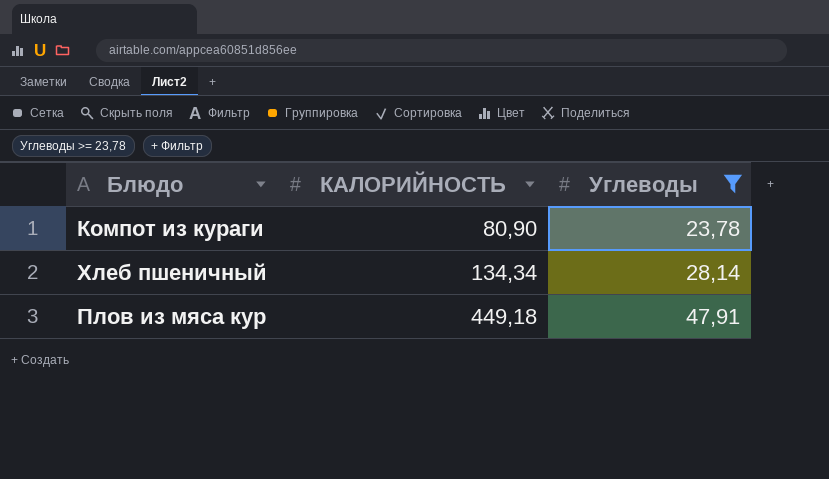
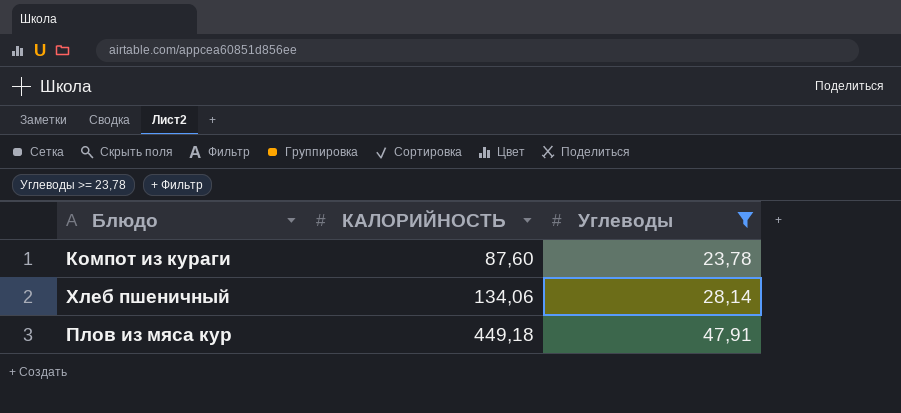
Компот из кураги | КАЛОРИЙНОСТЬ: 80,90 -> 87,60
Хлеб пшеничный | КАЛОРИЙНОСТЬ: 134,34 -> 134,06

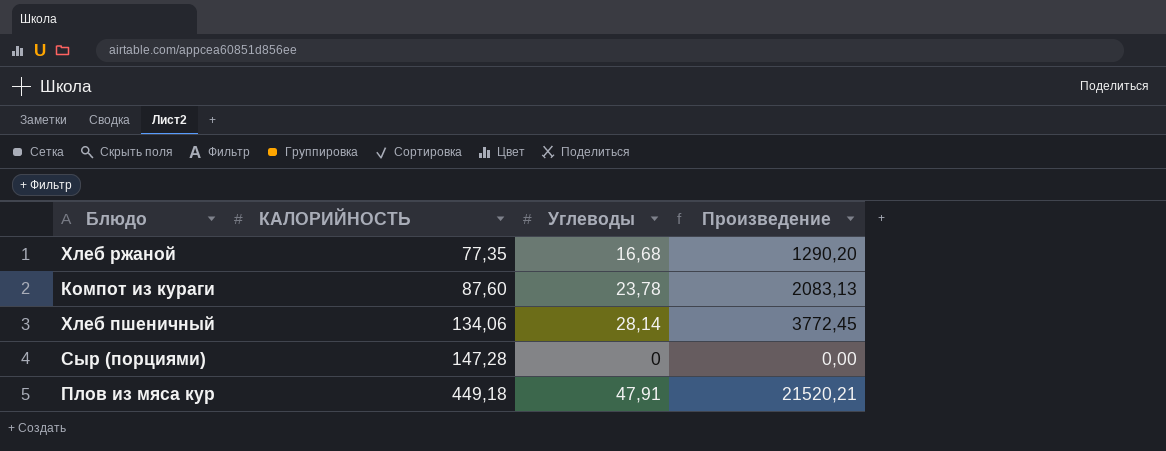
filter: Углеводы >= 23,78 -> none
column Произведение | formula: none -> [КАЛОРИЙНОСТЬ] * [Углеводы]

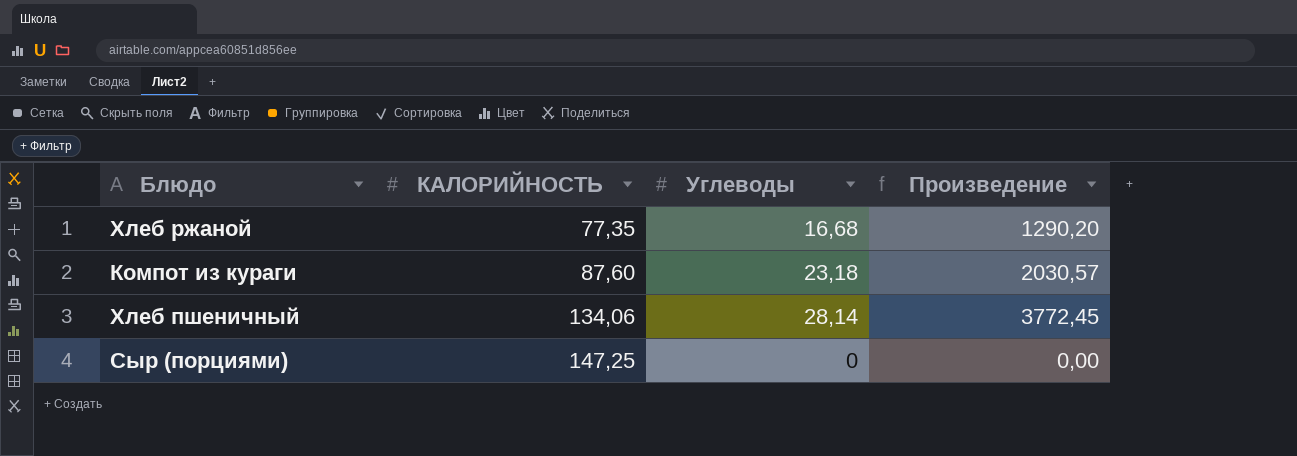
row Плов из мяса кур: 449,18 | 47,91 | 21520,21 -> none
Компот из кураги | Углеводы: 23,78 -> 23,18
Компот из кураги | Произведение: 2083,13 -> 2030,57
Сыр (порциями) | КАЛОРИЙНОСТЬ: 147,28 -> 147,25

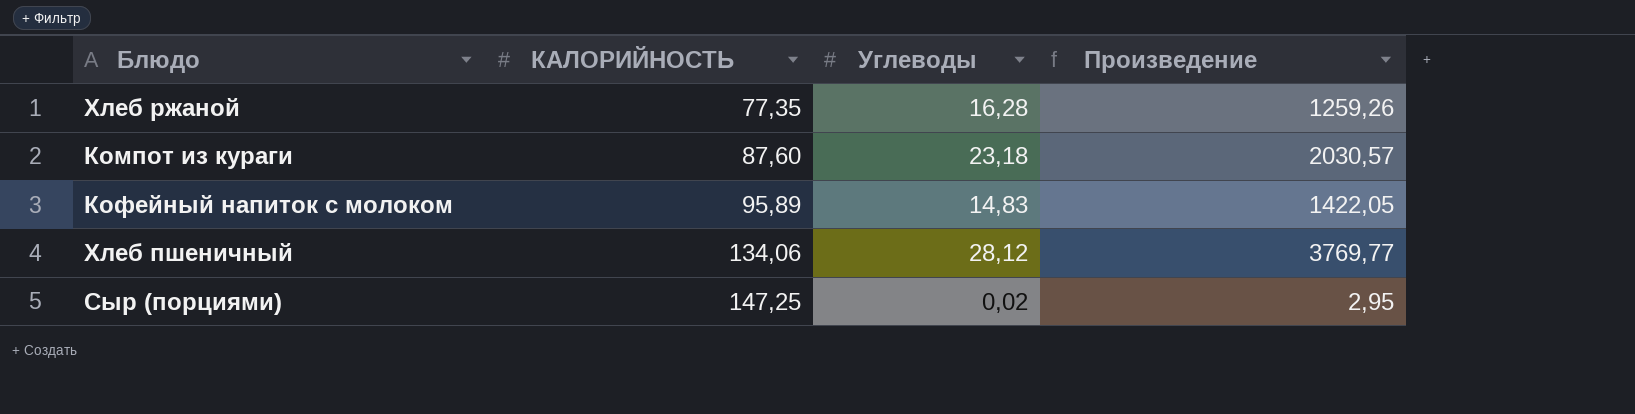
Хлеб ржаной | Углеводы: 16,68 -> 16,28
Хлеб ржаной | Произведение: 1290,20 -> 1259,26
row Кофейный напиток с молоком: none -> 95,89 | 14,83 | 1422,05
Хлеб пшеничный | Углеводы: 28,14 -> 28,12
Хлеб пшеничный | Произведение: 3772,45 -> 3769,77
Сыр (порциями) | Углеводы: 0 -> 0,02
Сыр (порциями) | Произведение: 0,00 -> 2,95

